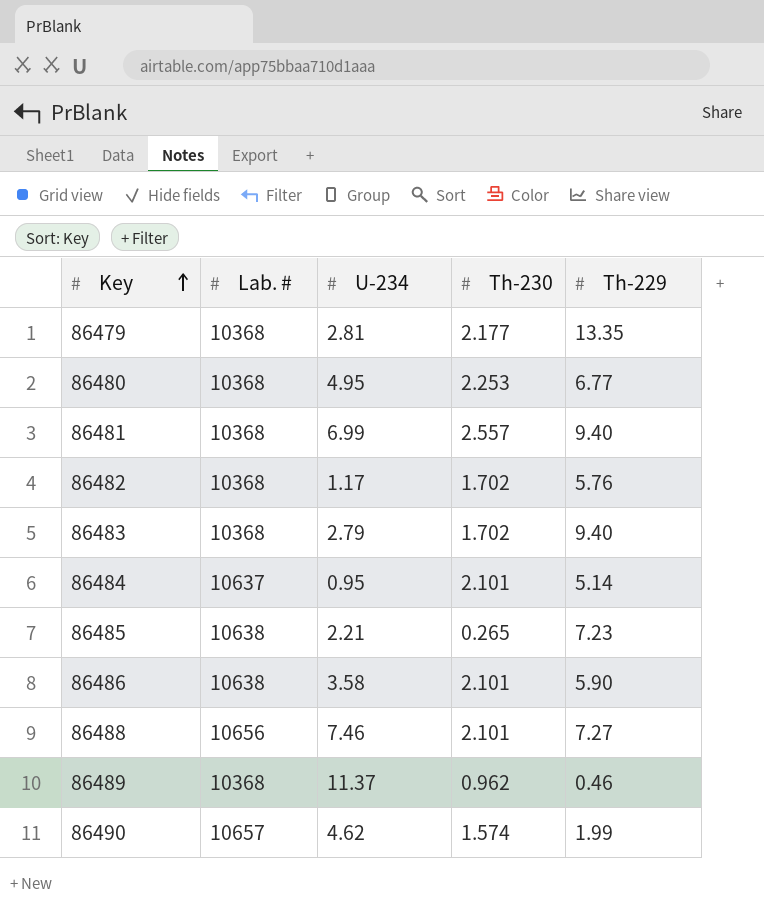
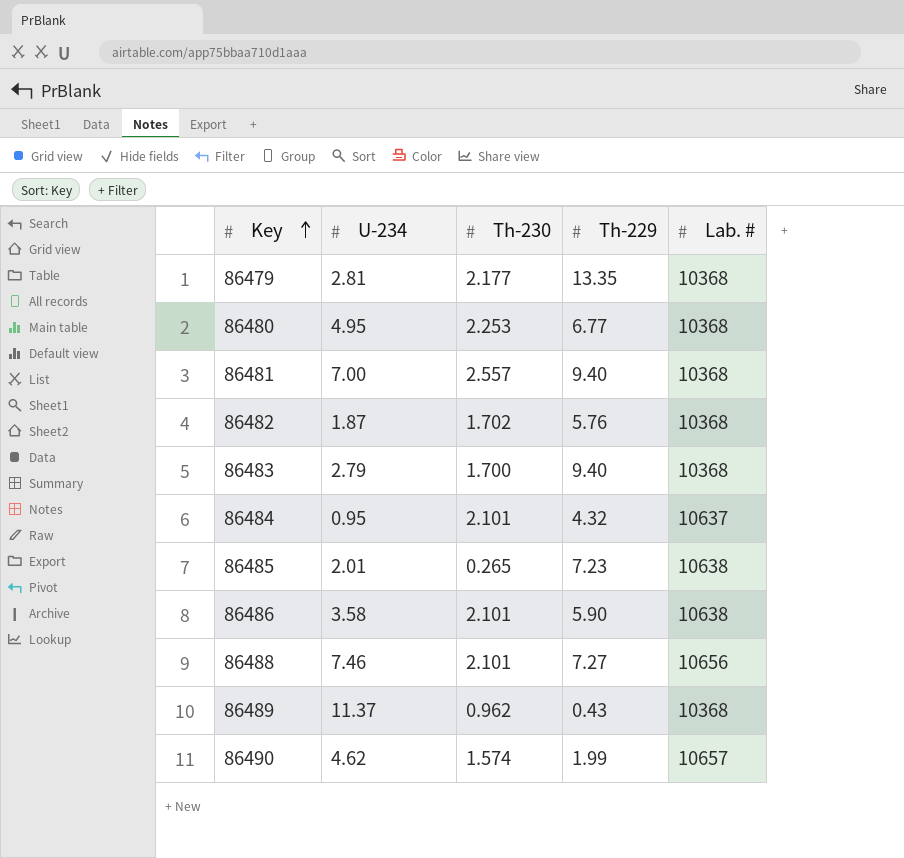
column Lab. # | position: 2 -> 5
86481 | U-234: 6.99 -> 7.00
86482 | U-234: 1.17 -> 1.87
86483 | Th-230: 1.702 -> 1.700
86484 | Th-229: 5.14 -> 4.32
86485 | U-234: 2.21 -> 2.01
86489 | Th-229: 0.46 -> 0.43

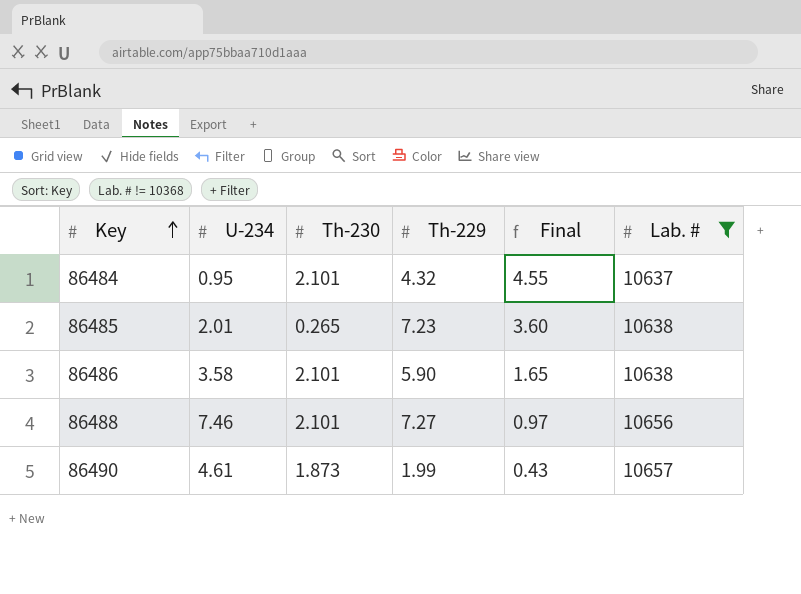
filter: none -> Lab. # != 10368
column Final | formula: none -> [Th-229] / [U-234]
86490 | U-234: 4.62 -> 4.61
86490 | Th-230: 1.574 -> 1.873

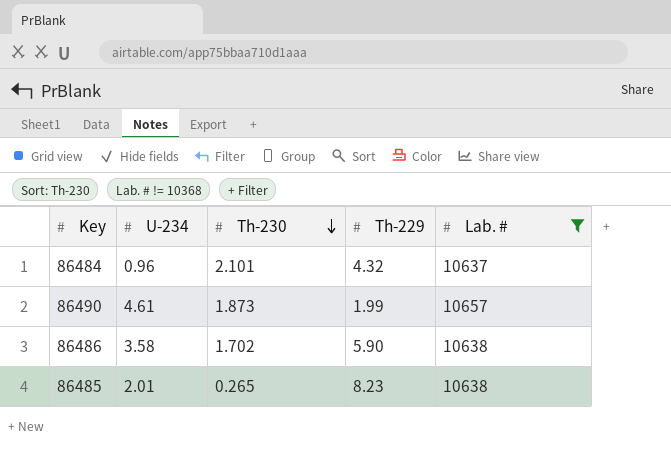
row order: Key ascending -> Th-230 descending
column Final | formula: [Th-229] / [U-234] -> none
row 86488: 7.46 | 2.101 | 7.27 | 0.97 | 10656 -> none
86484 | U-234: 0.95 -> 0.96
86486 | Th-230: 2.101 -> 1.702
86485 | Th-229: 7.23 -> 8.23

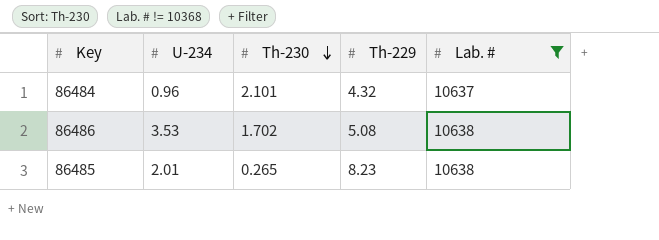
row 86490: 4.61 | 1.873 | 1.99 | 10657 -> none
86486 | U-234: 3.58 -> 3.53
86486 | Th-229: 5.90 -> 5.08

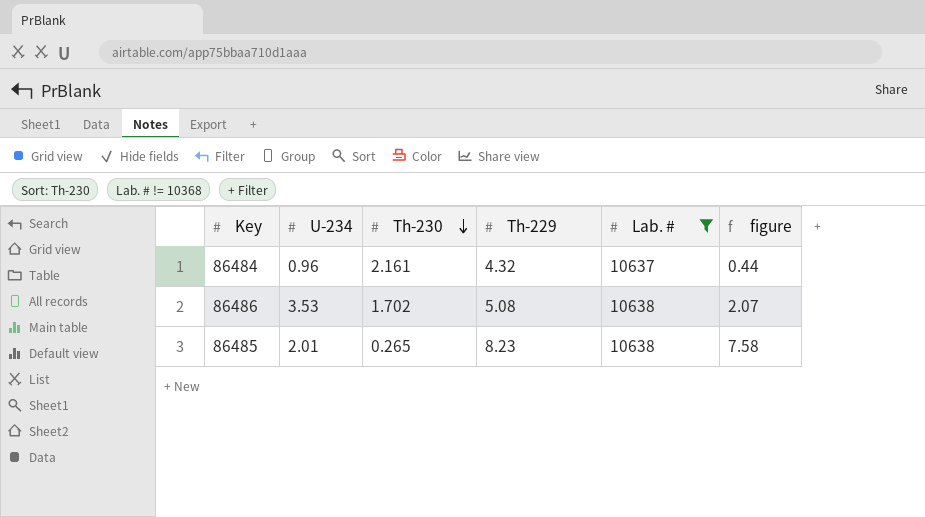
column figure | formula: none -> [U-234] / [Th-230]
86484 | Th-230: 2.101 -> 2.161

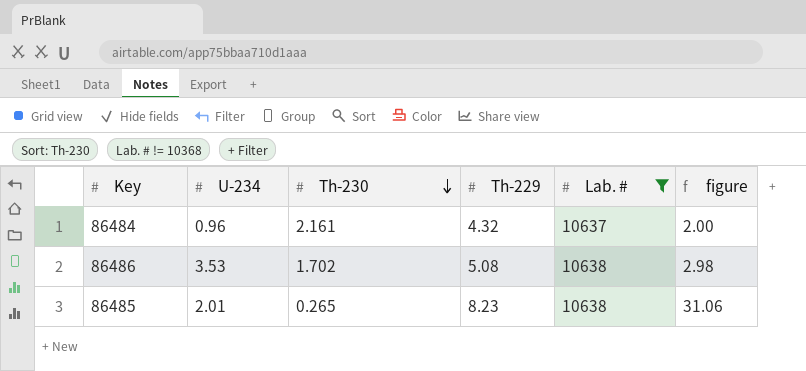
column figure | formula: [U-234] / [Th-230] -> [Th-229] / [Th-230]

